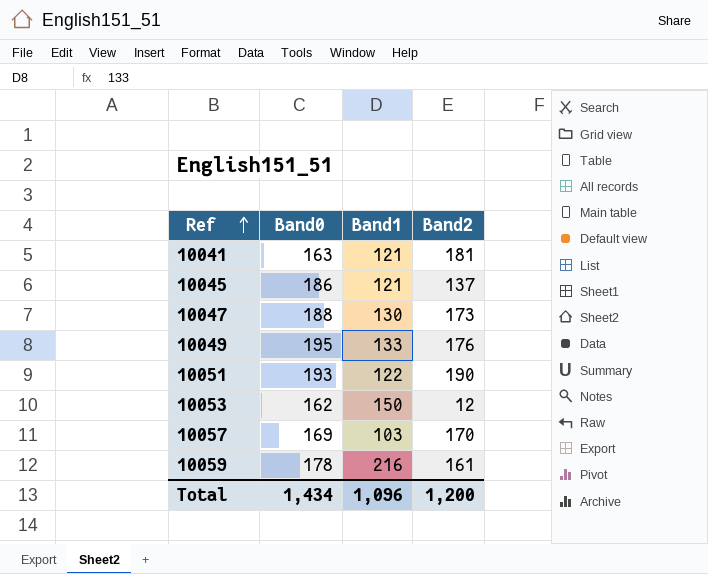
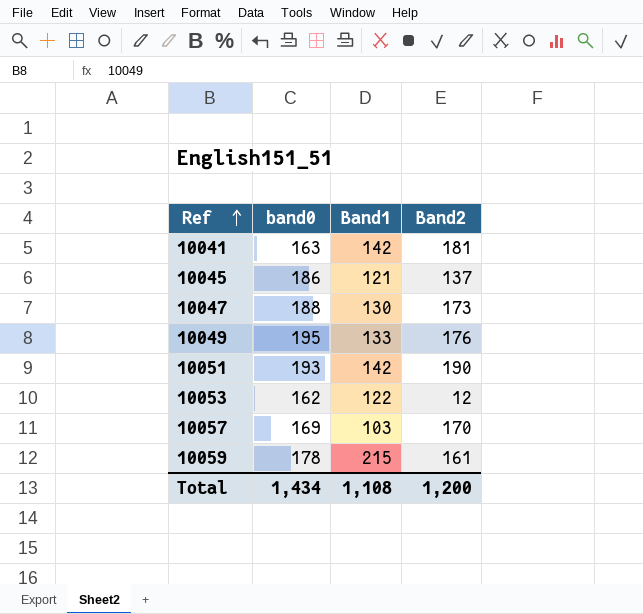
column name: Band0 -> band0
10041 | Band1: 121 -> 142
10051 | Band1: 122 -> 142
10053 | Band1: 150 -> 122
10059 | Band1: 216 -> 215
Total | Band1: 1,096 -> 1,108

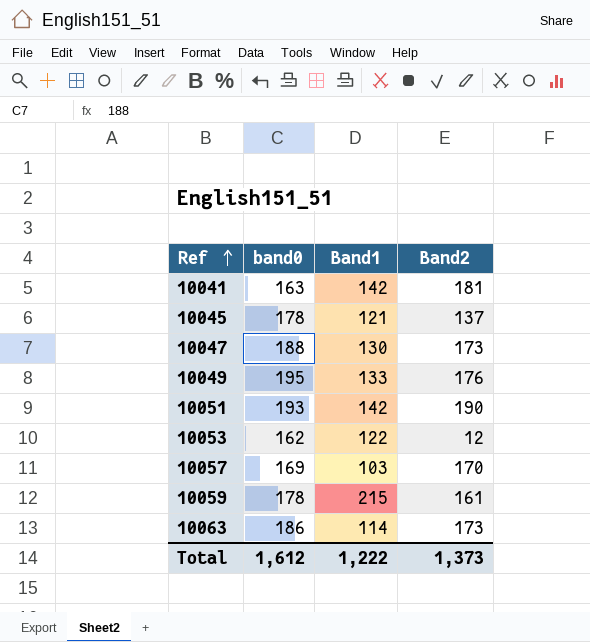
10045 | band0: 186 -> 178
row 10063: none -> 186 | 114 | 173
Total | band0: 1,434 -> 1,612
Total | Band1: 1,108 -> 1,222
Total | Band2: 1,200 -> 1,373

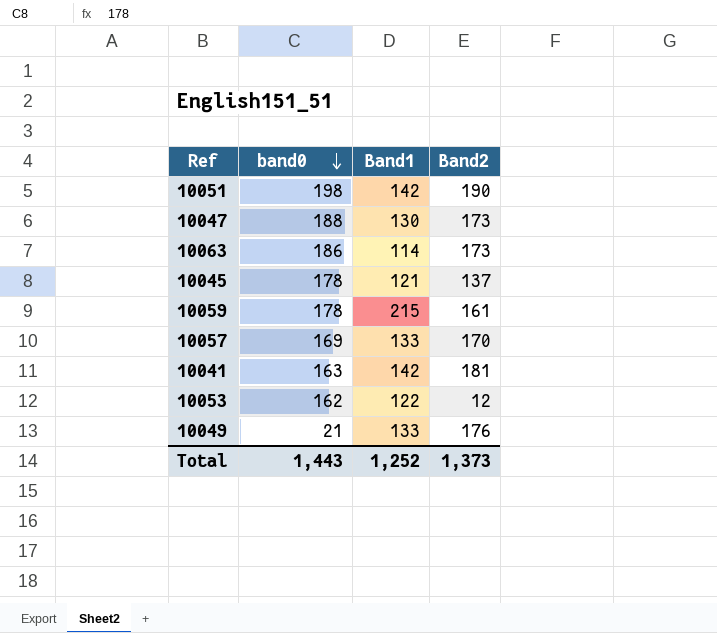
row order: Ref ascending -> band0 descending
10051 | band0: 193 -> 198
10057 | Band1: 103 -> 133
10049 | band0: 195 -> 21
Total | band0: 1,612 -> 1,443
Total | Band1: 1,222 -> 1,252

